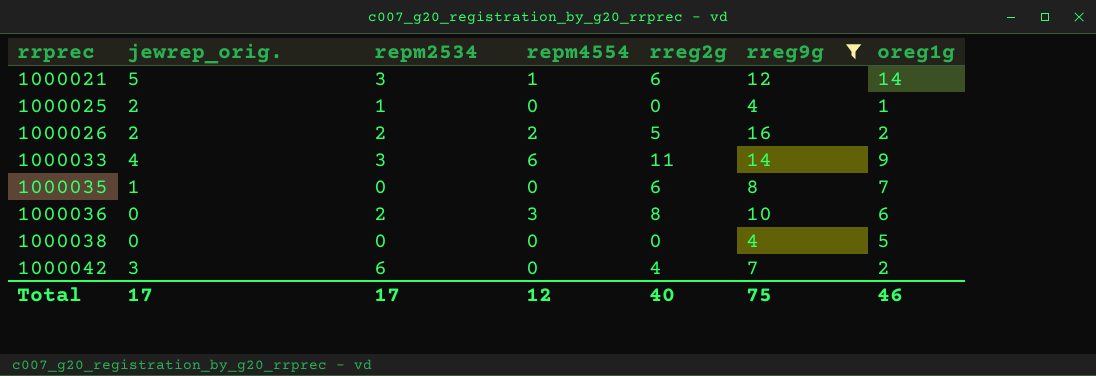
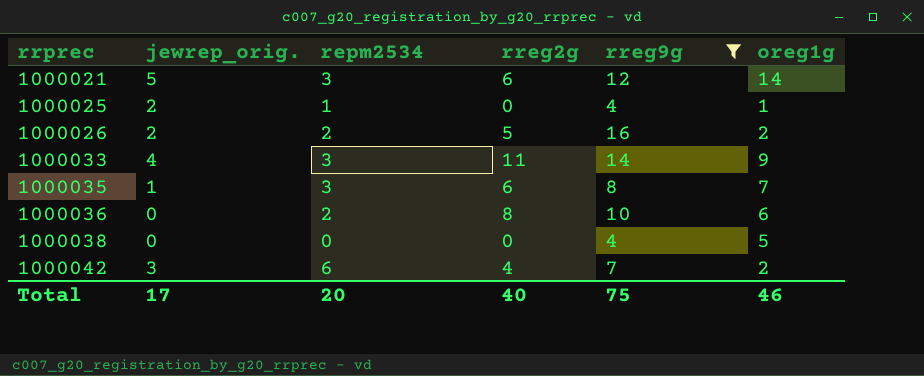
column repm4554 | position: 4 -> none
1000035 | repm2534: 0 -> 3
Total | repm2534: 17 -> 20

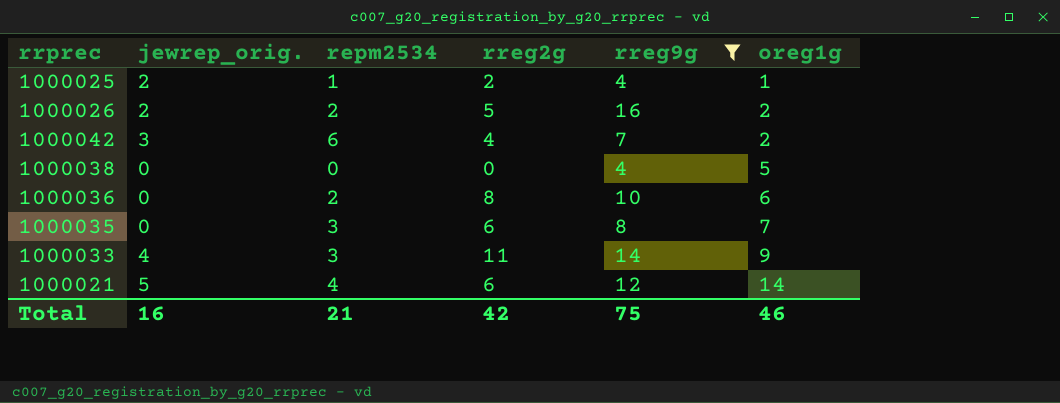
row order: rrprec ascending -> oreg1g ascending
1000025 | rreg2g: 0 -> 2
1000035 | jewrep_orig.: 1 -> 0
1000021 | repm2534: 3 -> 4
Total | jewrep_orig.: 17 -> 16
Total | repm2534: 20 -> 21
Total | rreg2g: 40 -> 42

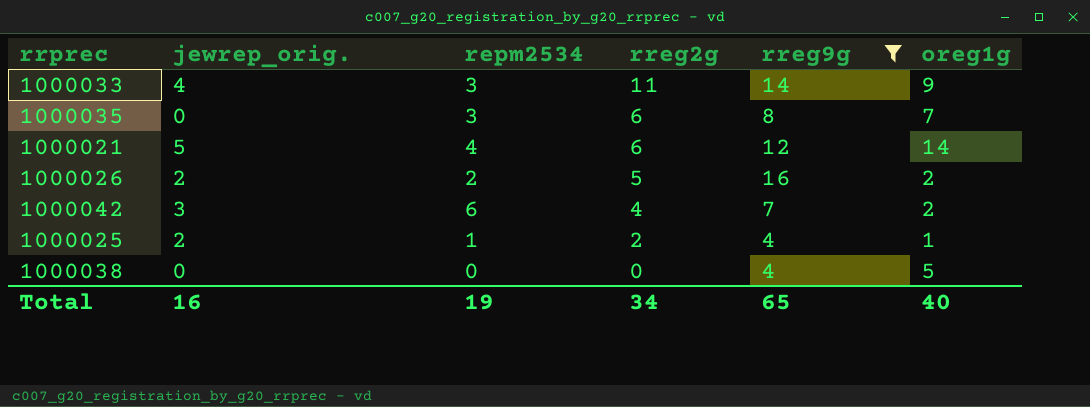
row order: oreg1g ascending -> rreg2g descending
row 1000036: 0 | 2 | 8 | 10 | 6 -> none
Total | repm2534: 21 -> 19
Total | rreg2g: 42 -> 34
Total | rreg9g: 75 -> 65
Total | oreg1g: 46 -> 40

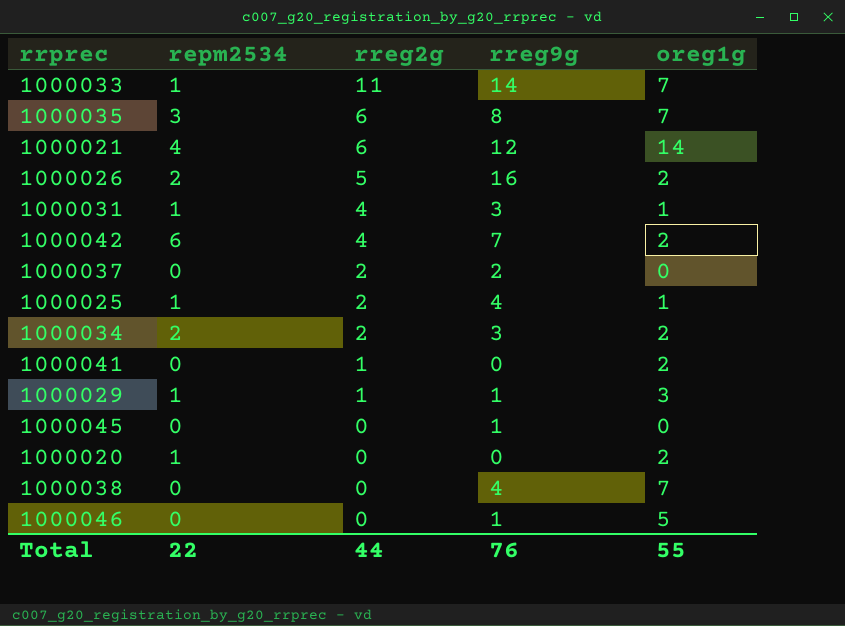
filter: rreg9g >= 4 -> none
column jewrep_orig. | position: 2 -> none
1000033 | repm2534: 3 -> 1
1000033 | oreg1g: 9 -> 7
1000038 | oreg1g: 5 -> 7
Total | repm2534: 19 -> 22
Total | rreg2g: 34 -> 44
Total | rreg9g: 65 -> 76
Total | oreg1g: 40 -> 55

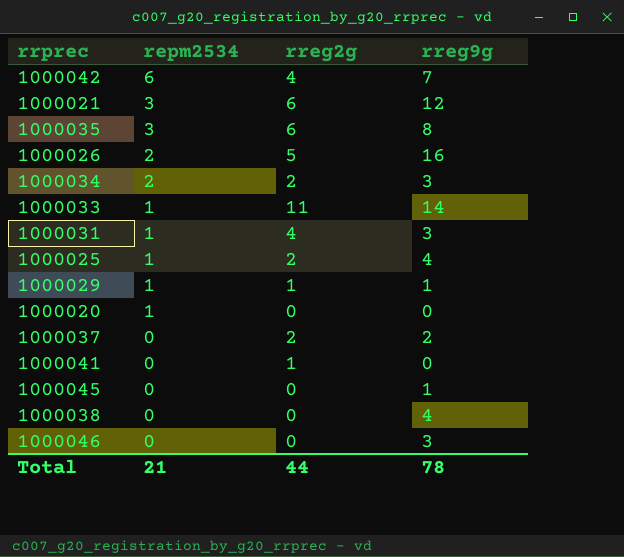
row order: rreg2g descending -> repm2534 descending
column oreg1g | position: 5 -> none
1000021 | repm2534: 4 -> 3
1000046 | rreg9g: 1 -> 3
Total | repm2534: 22 -> 21
Total | rreg9g: 76 -> 78

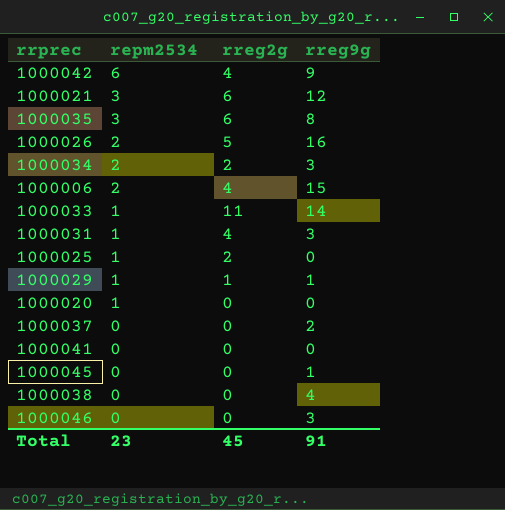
1000042 | rreg9g: 7 -> 9
row 1000006: none -> 2 | 4 | 15
1000025 | rreg9g: 4 -> 0
1000037 | rreg2g: 2 -> 0
1000041 | rreg2g: 1 -> 0
Total | repm2534: 21 -> 23
Total | rreg2g: 44 -> 45
Total | rreg9g: 78 -> 91

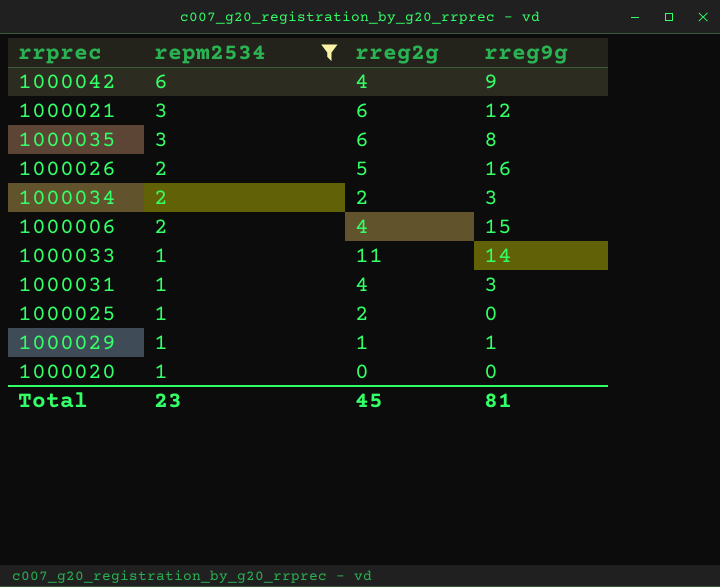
filter: none -> repm2534 != 0
Total | rreg9g: 91 -> 81

